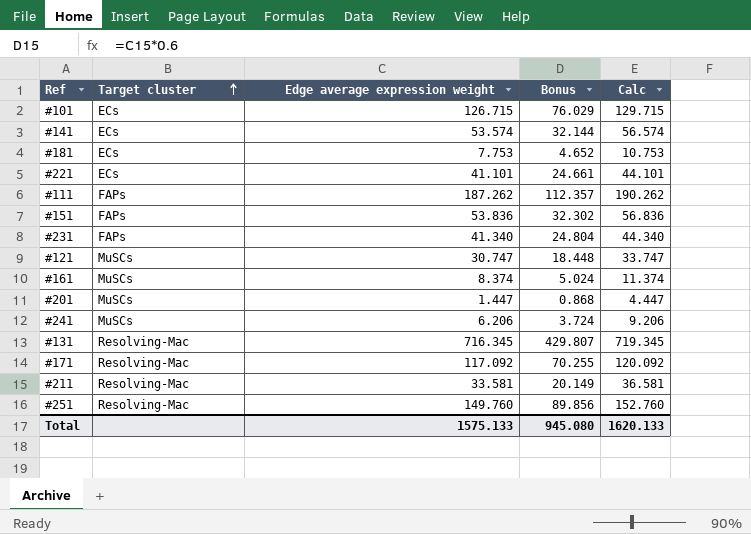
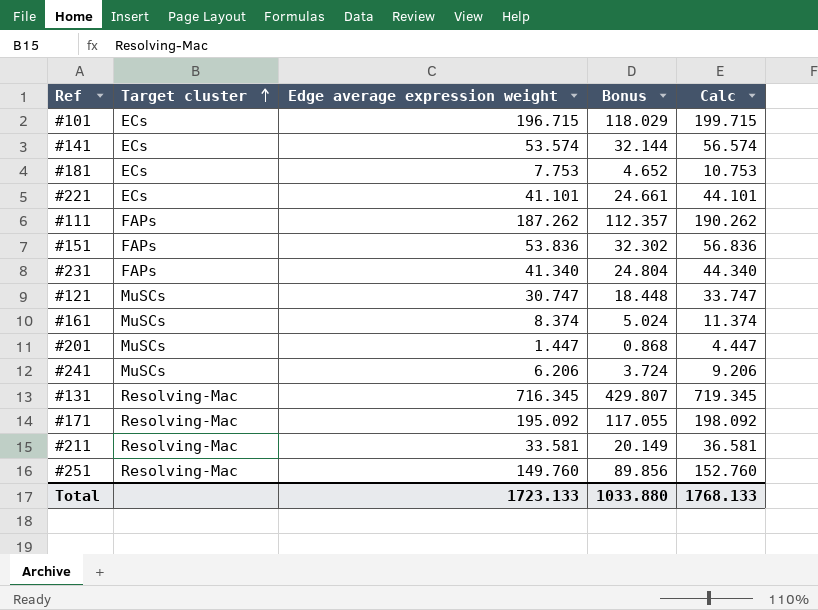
#101 | Edge average expression weight: 126.715 -> 196.715
#101 | Bonus: 76.029 -> 118.029
#101 | Calc: 129.715 -> 199.715
#171 | Edge average expression weight: 117.092 -> 195.092
#171 | Bonus: 70.255 -> 117.055
#171 | Calc: 120.092 -> 198.092
Total | Edge average expression weight: 1575.133 -> 1723.133
Total | Bonus: 945.080 -> 1033.880
Total | Calc: 1620.133 -> 1768.133

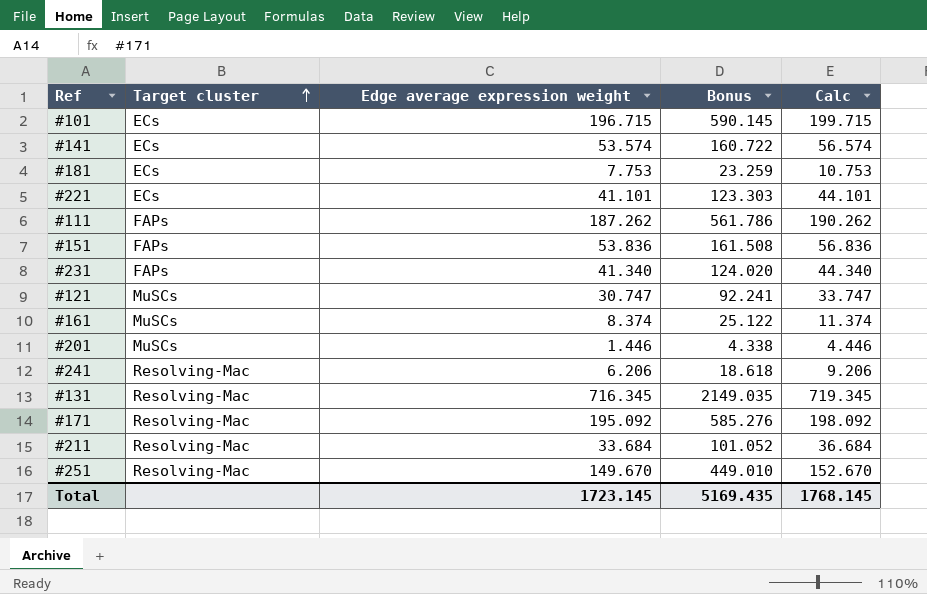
column Bonus | formula: [Edge average expression weight] * 0.6 -> [Edge average expression weight] * 3
#201 | Edge average expression weight: 1.447 -> 1.446
#201 | Calc: 4.447 -> 4.446
#241 | Target cluster: MuSCs -> Resolving-Mac
#211 | Edge average expression weight: 33.581 -> 33.684
#211 | Calc: 36.581 -> 36.684
#251 | Edge average expression weight: 149.760 -> 149.670
#251 | Calc: 152.760 -> 152.670
Total | Edge average expression weight: 1723.133 -> 1723.145
Total | Bonus: 1033.880 -> 5169.435
Total | Calc: 1768.133 -> 1768.145

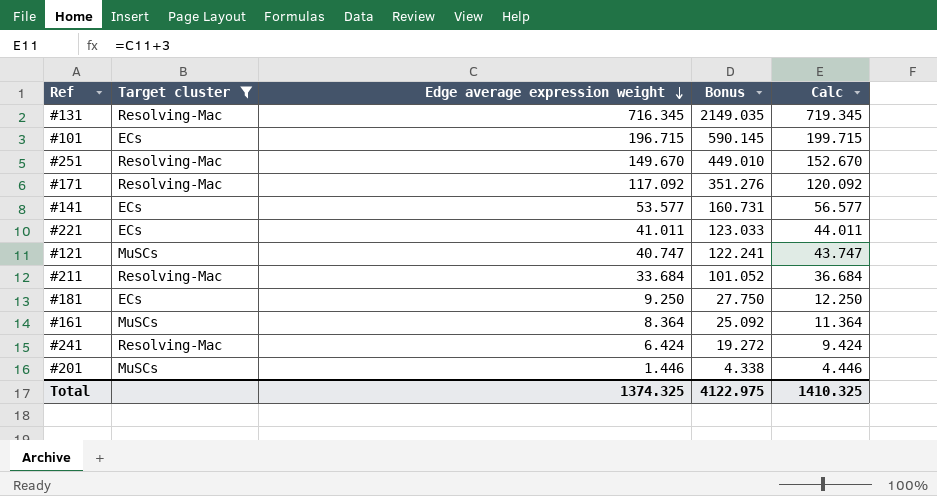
filter: none -> Target cluster != FAPs
row order: Target cluster ascending -> Edge average expression weight descending
#171 | Edge average expression weight: 195.092 -> 117.092
#171 | Bonus: 585.276 -> 351.276
#171 | Calc: 198.092 -> 120.092
#141 | Edge average expression weight: 53.574 -> 53.577
#141 | Bonus: 160.722 -> 160.731
#141 | Calc: 56.574 -> 56.577
#221 | Edge average expression weight: 41.101 -> 41.011
#221 | Bonus: 123.303 -> 123.033
#221 | Calc: 44.101 -> 44.011
#121 | Edge average expression weight: 30.747 -> 40.747
#121 | Bonus: 92.241 -> 122.241
#121 | Calc: 33.747 -> 43.747
#181 | Edge average expression weight: 7.753 -> 9.250
#181 | Bonus: 23.259 -> 27.750
#181 | Calc: 10.753 -> 12.250
#161 | Edge average expression weight: 8.374 -> 8.364
#161 | Bonus: 25.122 -> 25.092
#161 | Calc: 11.374 -> 11.364
#241 | Edge average expression weight: 6.206 -> 6.424
#241 | Bonus: 18.618 -> 19.272
#241 | Calc: 9.206 -> 9.424
Total | Edge average expression weight: 1723.145 -> 1374.325
Total | Bonus: 5169.435 -> 4122.975
Total | Calc: 1768.145 -> 1410.325

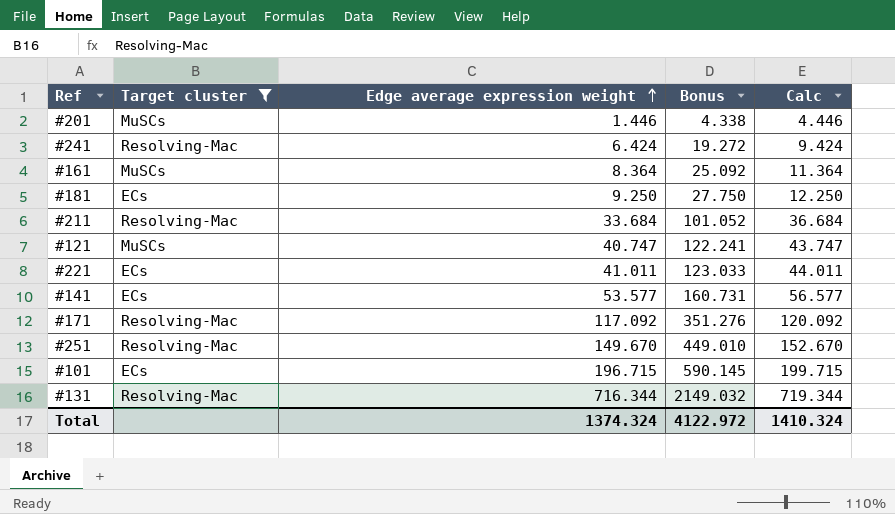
row order: Edge average expression weight descending -> Edge average expression weight ascending
#131 | Edge average expression weight: 716.345 -> 716.344
#131 | Bonus: 2149.035 -> 2149.032
#131 | Calc: 719.345 -> 719.344
Total | Edge average expression weight: 1374.325 -> 1374.324
Total | Bonus: 4122.975 -> 4122.972
Total | Calc: 1410.325 -> 1410.324

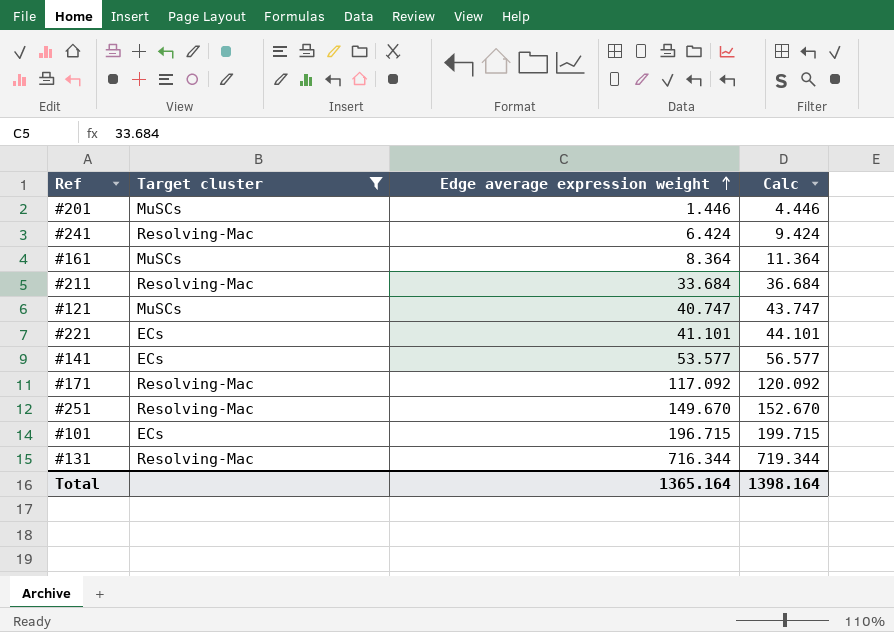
column Bonus | formula: [Edge average expression weight] * 3 -> none
row #181: ECs | 9.250 | 27.750 | 12.250 -> none
#221 | Edge average expression weight: 41.011 -> 41.101
#221 | Calc: 44.011 -> 44.101
Total | Edge average expression weight: 1374.324 -> 1365.164
Total | Calc: 1410.324 -> 1398.164

